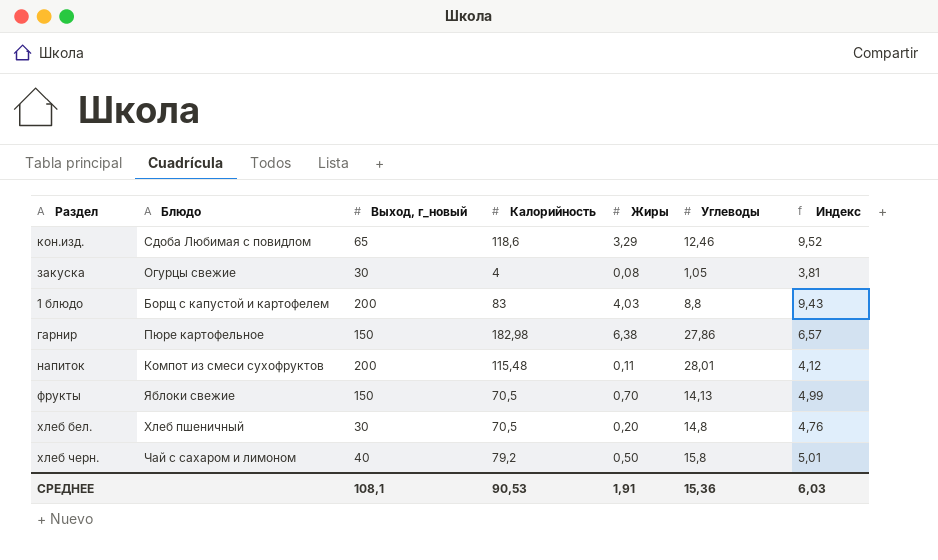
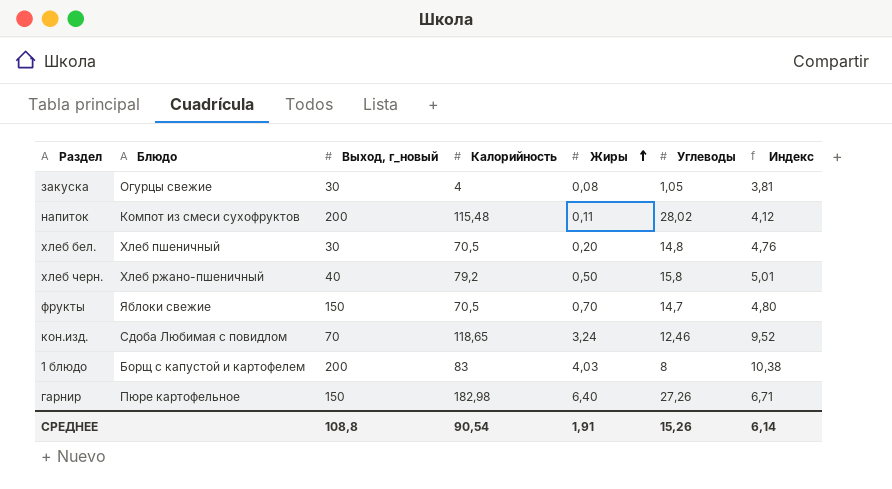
row order: none -> Жиры ascending
напиток | Углеводы: 28,01 -> 28,02
хлеб черн. | Блюдо: Чай с сахаром и лимоном -> Хлеб ржано-пшеничный
фрукты | Углеводы: 14,13 -> 14,7
фрукты | Индекс: 4,99 -> 4,80
кон.изд. | Выход, г_новый: 65 -> 70
кон.изд. | Калорийность: 118,6 -> 118,65
кон.изд. | Жиры: 3,29 -> 3,24
1 блюдо | Углеводы: 8,8 -> 8
1 блюдо | Индекс: 9,43 -> 10,38
гарнир | Жиры: 6,38 -> 6,40
гарнир | Углеводы: 27,86 -> 27,26
гарнир | Индекс: 6,57 -> 6,71
СРЕДНЕЕ | Выход, г_новый: 108,1 -> 108,8
СРЕДНЕЕ | Калорийность: 90,53 -> 90,54
СРЕДНЕЕ | Углеводы: 15,36 -> 15,26
СРЕДНЕЕ | Индекс: 6,03 -> 6,14

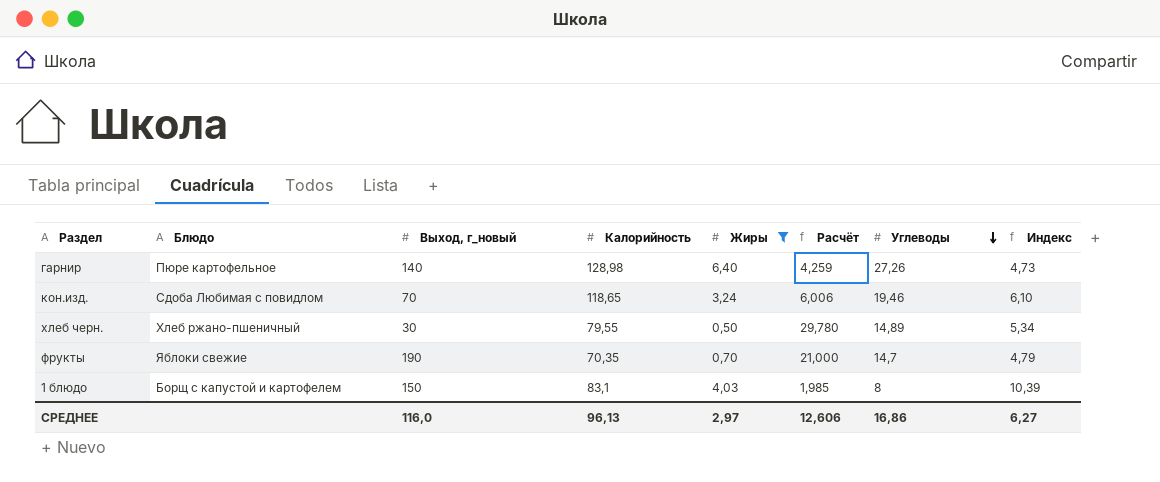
filter: none -> Жиры >= 0,50
row order: Жиры ascending -> Углеводы descending
column Расчёт | formula: none -> [Углеводы] / [Жиры]
гарнир | Выход, г_новый: 150 -> 140
гарнир | Калорийность: 182,98 -> 128,98
гарнир | Индекс: 6,71 -> 4,73
кон.изд. | Углеводы: 12,46 -> 19,46
кон.изд. | Индекс: 9,52 -> 6,10
хлеб черн. | Выход, г_новый: 40 -> 30
хлеб черн. | Калорийность: 79,2 -> 79,55
хлеб черн. | Углеводы: 15,8 -> 14,89
хлеб черн. | Индекс: 5,01 -> 5,34
фрукты | Выход, г_новый: 150 -> 190
фрукты | Калорийность: 70,5 -> 70,35
фрукты | Индекс: 4,80 -> 4,79
1 блюдо | Выход, г_новый: 200 -> 150
1 блюдо | Калорийность: 83 -> 83,1
1 блюдо | Индекс: 10,38 -> 10,39
СРЕДНЕЕ | Выход, г_новый: 108,8 -> 116,0
СРЕДНЕЕ | Калорийность: 90,54 -> 96,13
СРЕДНЕЕ | Жиры: 1,91 -> 2,97
СРЕДНЕЕ | Углеводы: 15,26 -> 16,86
СРЕДНЕЕ | Индекс: 6,14 -> 6,27

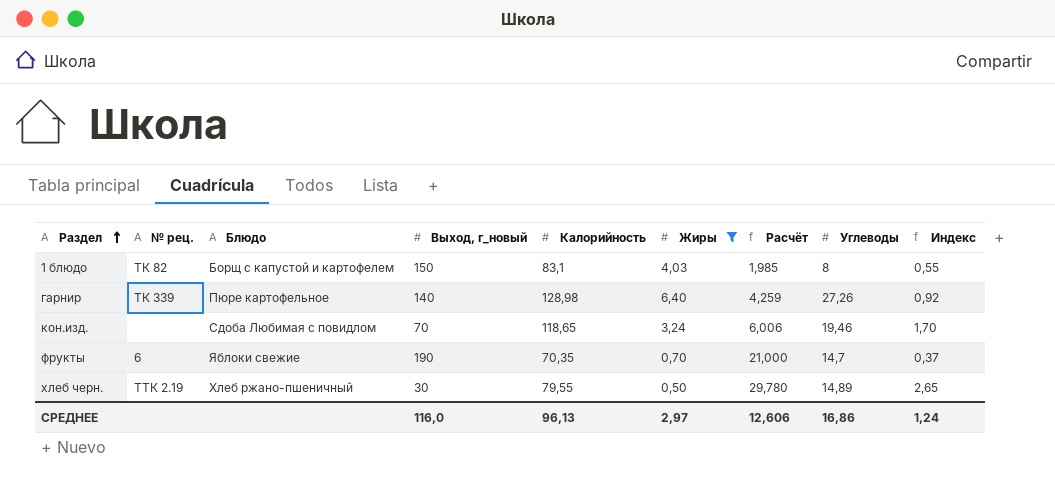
row order: Углеводы descending -> Раздел ascending
column № рец. | position: none -> 2
column Индекс | formula: [Калорийность] / [Углеводы] -> [Калорийность] / [Выход, г_новый]
СРЕДНЕЕ | Индекс: 6,27 -> 1,24

